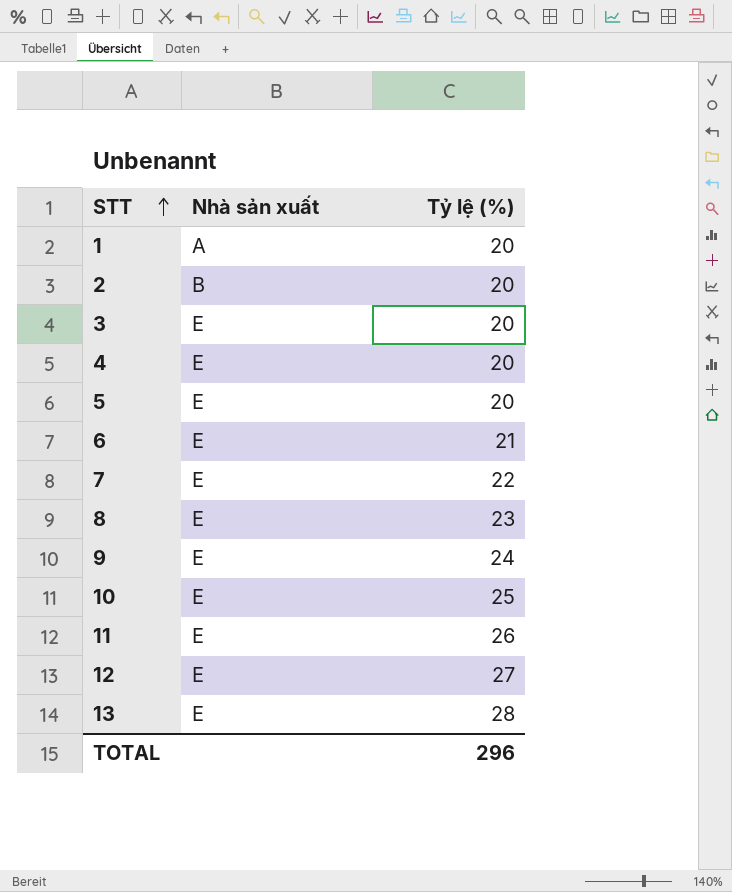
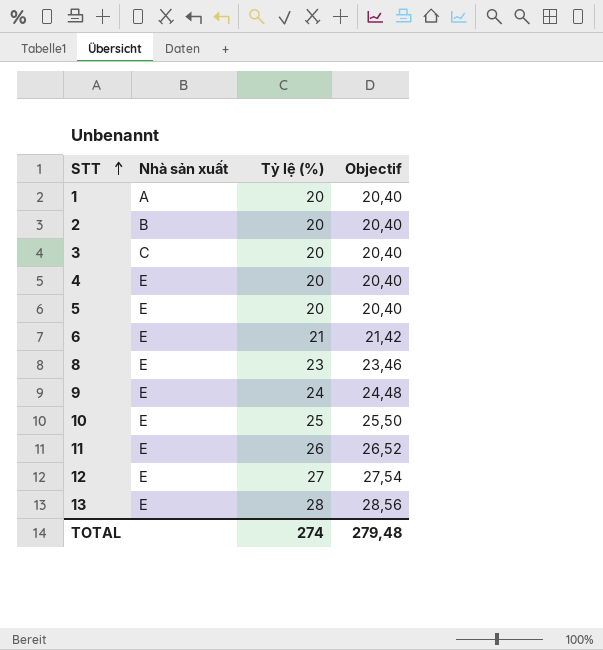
column Objectif | formula: none -> [Tỷ lệ (%)] * 1,02
row 7: E | 22 -> none
3 | Nhà sản xuất: E -> C
TOTAL | Tỷ lệ (%): 296 -> 274

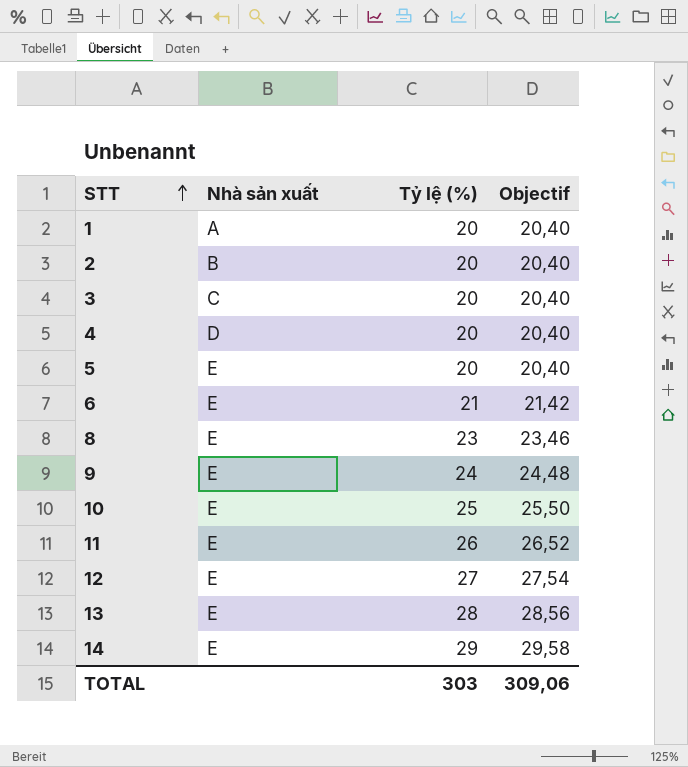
4 | Nhà sản xuất: E -> D
row 14: none -> E | 29 | 29,58
TOTAL | Tỷ lệ (%): 274 -> 303
TOTAL | Objectif: 279,48 -> 309,06

